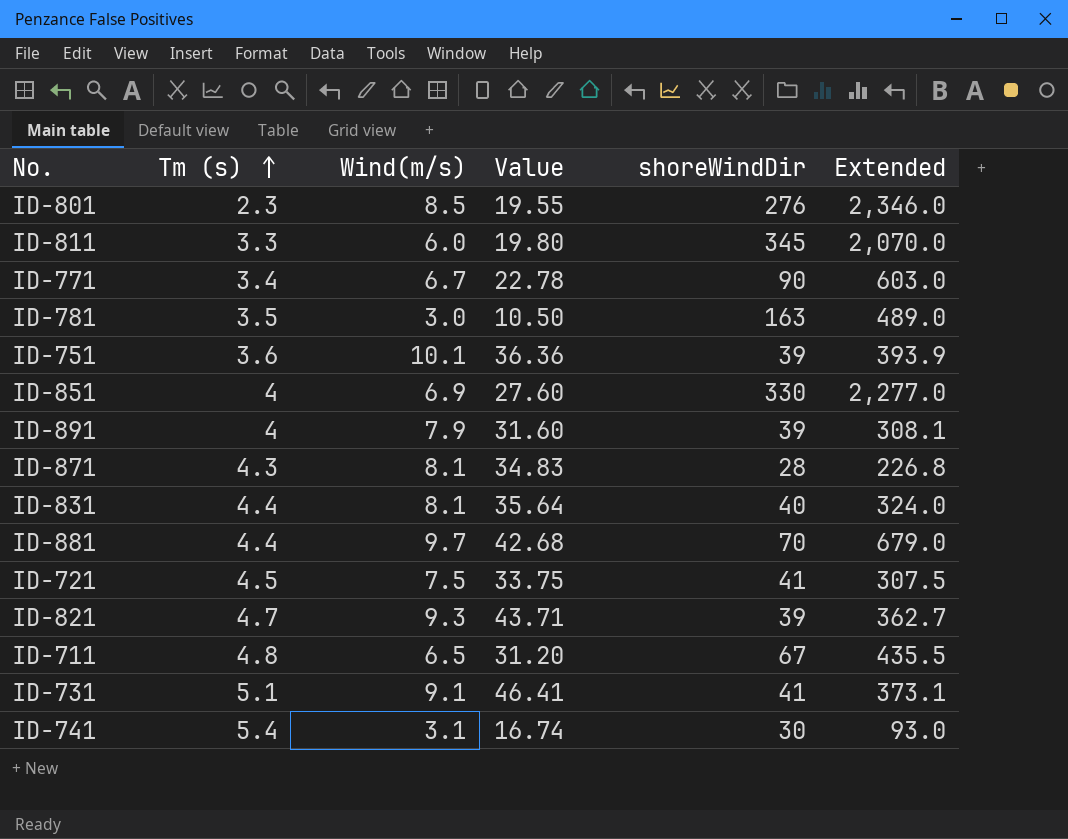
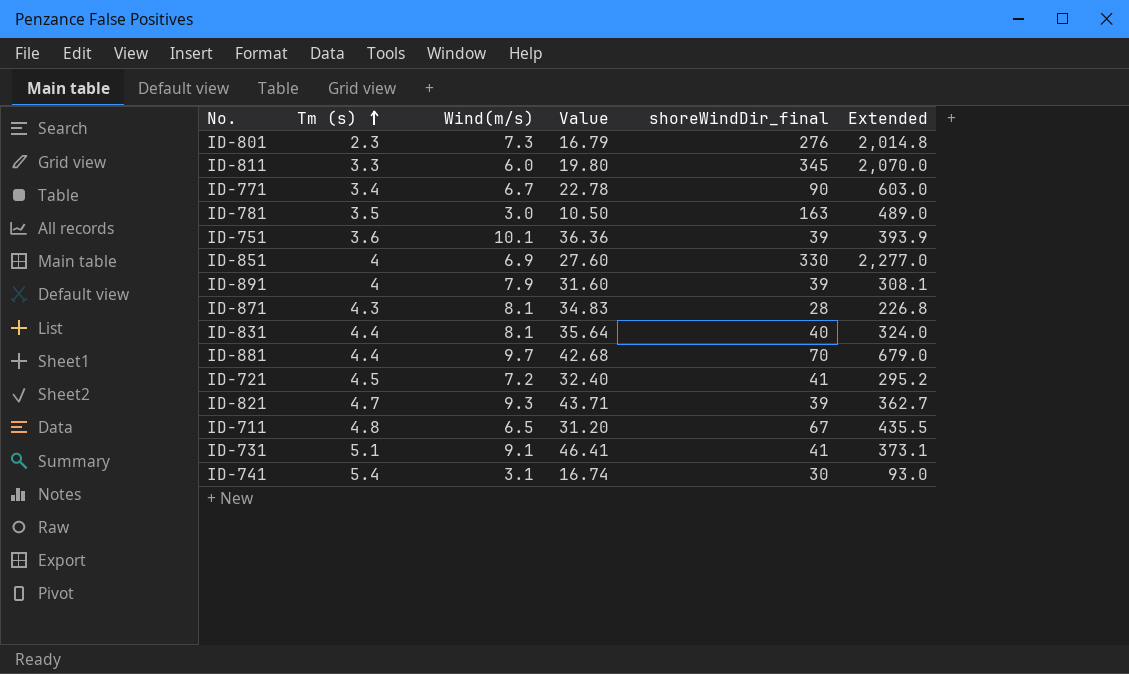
column name: shoreWindDir -> shoreWindDir_final
ID-801 | Wind(m/s): 8.5 -> 7.3
ID-801 | Value: 19.55 -> 16.79
ID-801 | Extended: 2,346.0 -> 2,014.8
ID-721 | Wind(m/s): 7.5 -> 7.2
ID-721 | Value: 33.75 -> 32.40
ID-721 | Extended: 307.5 -> 295.2

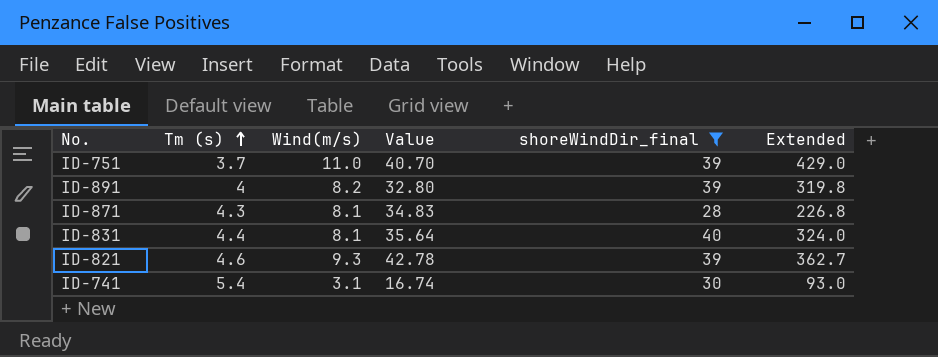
filter: none -> shoreWindDir_final <= 40
ID-751 | Tm (s): 3.6 -> 3.7
ID-751 | Wind(m/s): 10.1 -> 11.0
ID-751 | Value: 36.36 -> 40.70
ID-751 | Extended: 393.9 -> 429.0
ID-891 | Wind(m/s): 7.9 -> 8.2
ID-891 | Value: 31.60 -> 32.80
ID-891 | Extended: 308.1 -> 319.8
ID-821 | Tm (s): 4.7 -> 4.6
ID-821 | Value: 43.71 -> 42.78

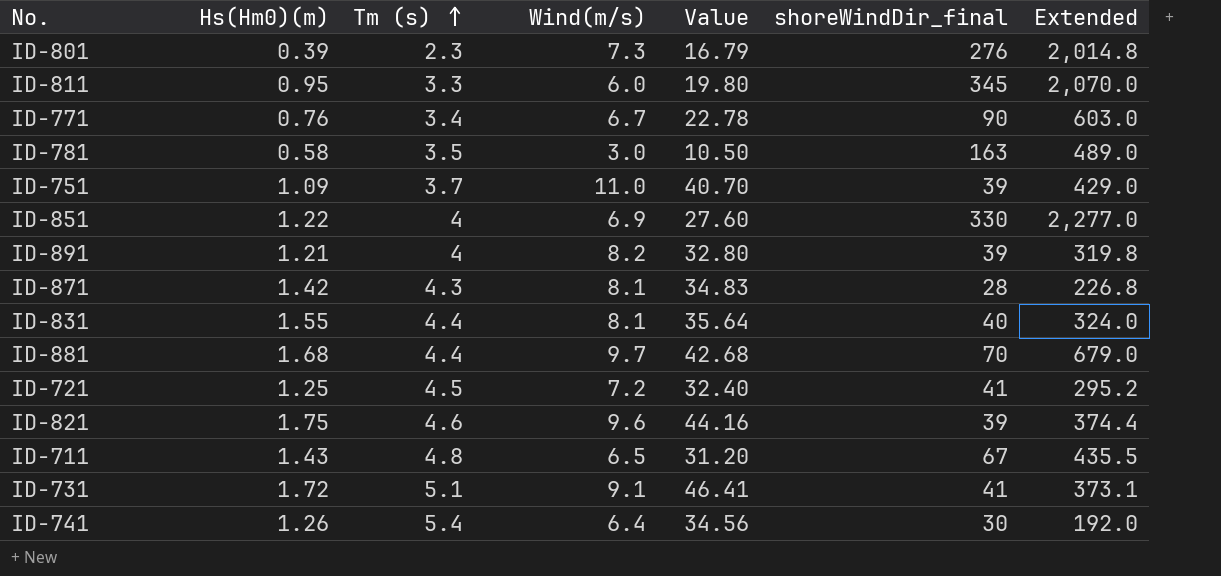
filter: shoreWindDir_final <= 40 -> none
column Hs(Hm0)(m) | position: none -> 2
ID-821 | Wind(m/s): 9.3 -> 9.6
ID-821 | Value: 42.78 -> 44.16
ID-821 | Extended: 362.7 -> 374.4
ID-741 | Wind(m/s): 3.1 -> 6.4
ID-741 | Value: 16.74 -> 34.56
ID-741 | Extended: 93.0 -> 192.0

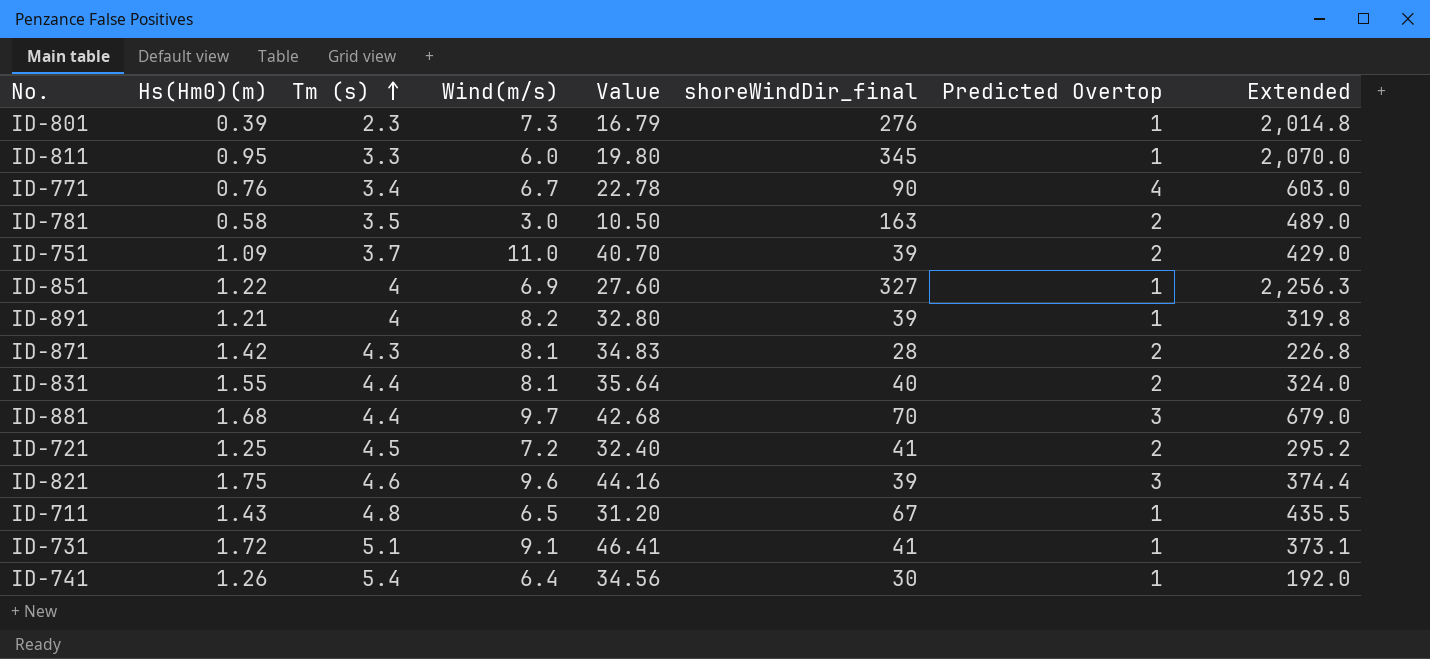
column Predicted Overtop | position: none -> 7
ID-851 | shoreWindDir_final: 330 -> 327
ID-851 | Extended: 2,277.0 -> 2,256.3

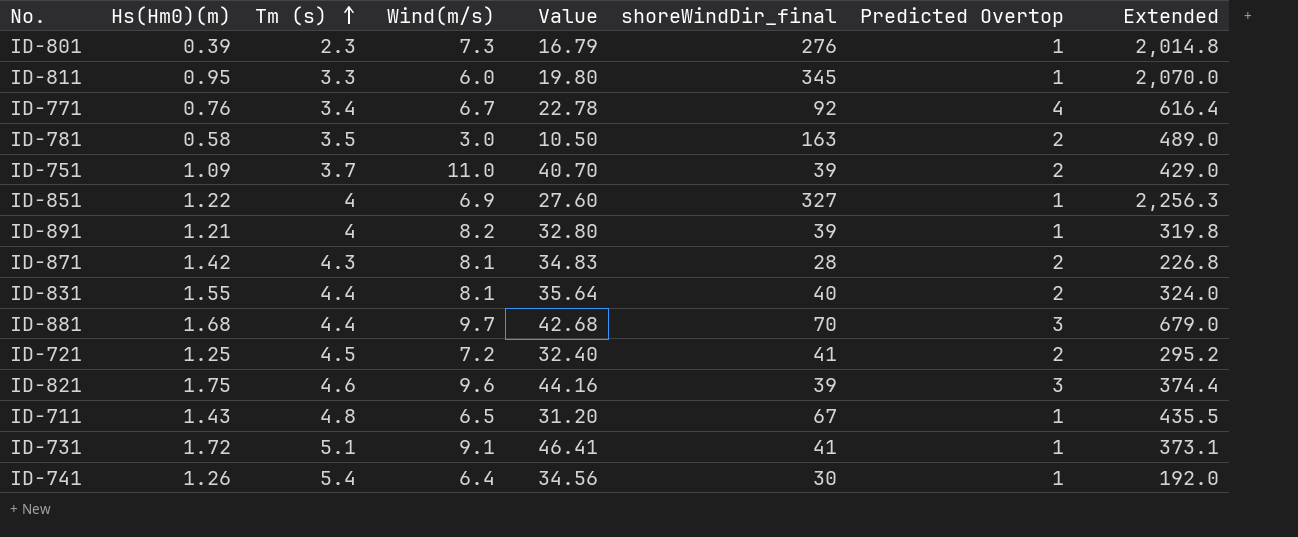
ID-771 | shoreWindDir_final: 90 -> 92
ID-771 | Extended: 603.0 -> 616.4

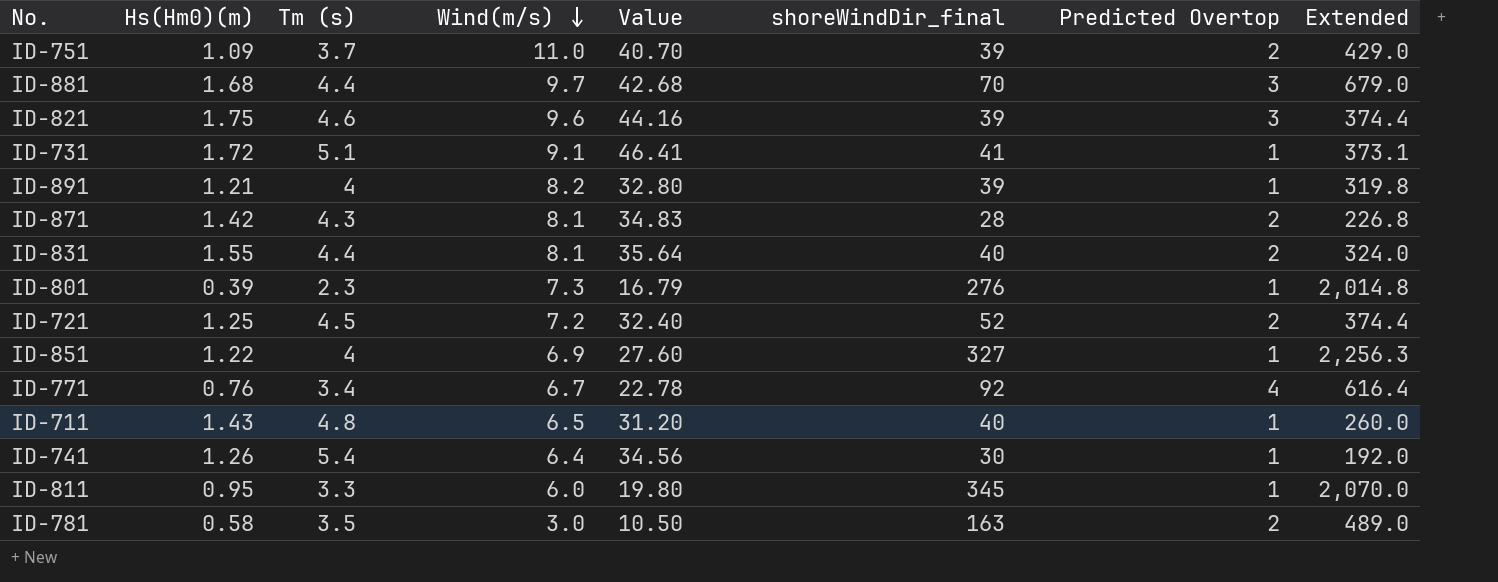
row order: Tm (s) ascending -> Wind(m/s) descending
ID-721 | shoreWindDir_final: 41 -> 52
ID-721 | Extended: 295.2 -> 374.4
ID-711 | shoreWindDir_final: 67 -> 40
ID-711 | Extended: 435.5 -> 260.0

